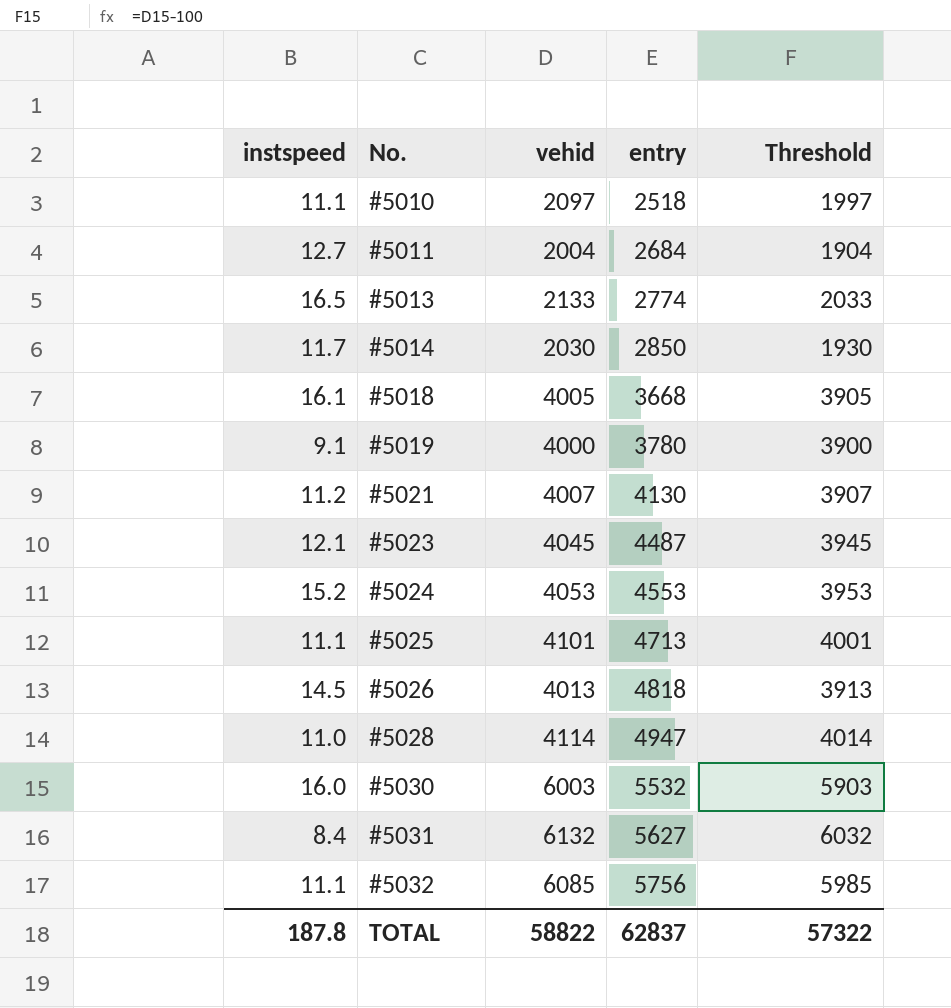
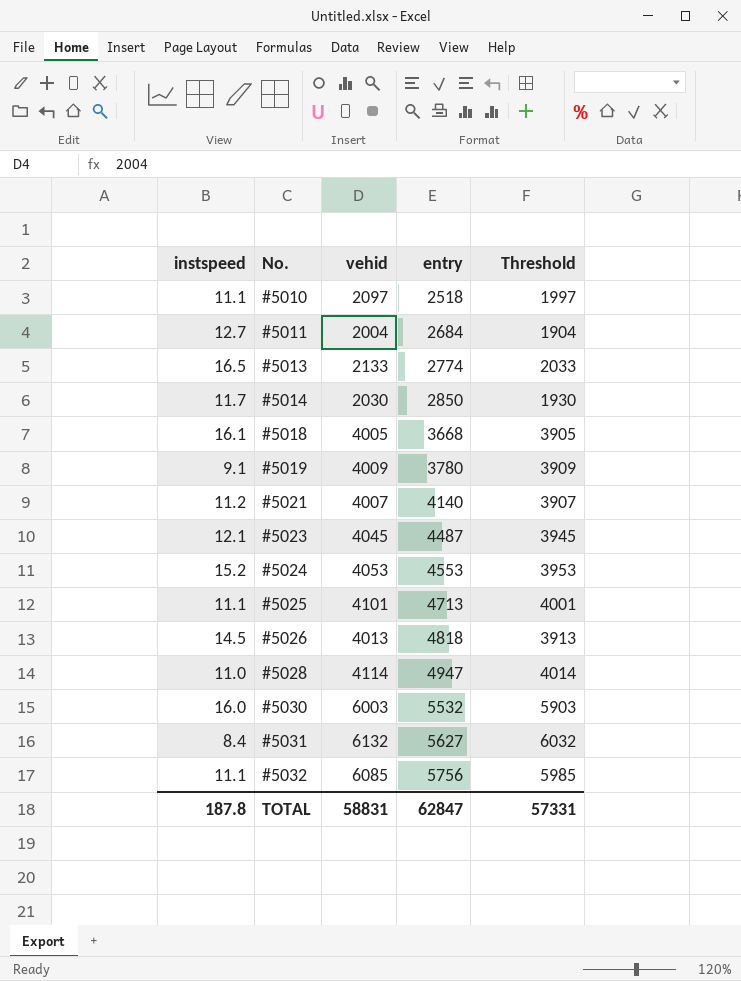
#5019 | vehid: 4000 -> 4009
#5019 | Threshold: 3900 -> 3909
#5021 | entry: 4130 -> 4140
TOTAL | vehid: 58822 -> 58831
TOTAL | entry: 62837 -> 62847
TOTAL | Threshold: 57322 -> 57331

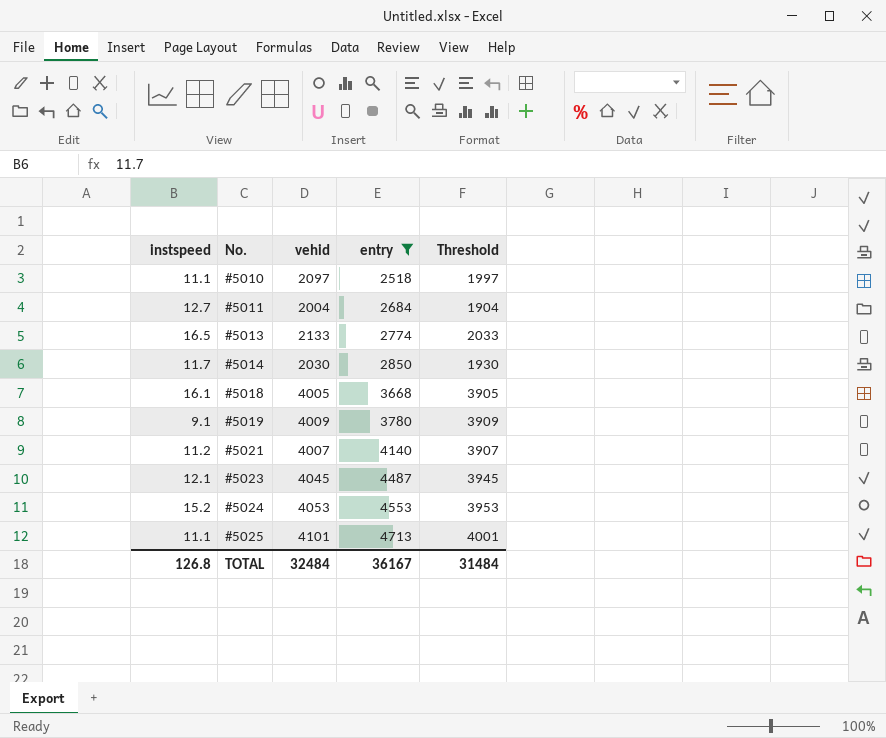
filter: none -> entry <= 4713
TOTAL | instspeed: 187.8 -> 126.8
TOTAL | vehid: 58831 -> 32484
TOTAL | entry: 62847 -> 36167
TOTAL | Threshold: 57331 -> 31484

